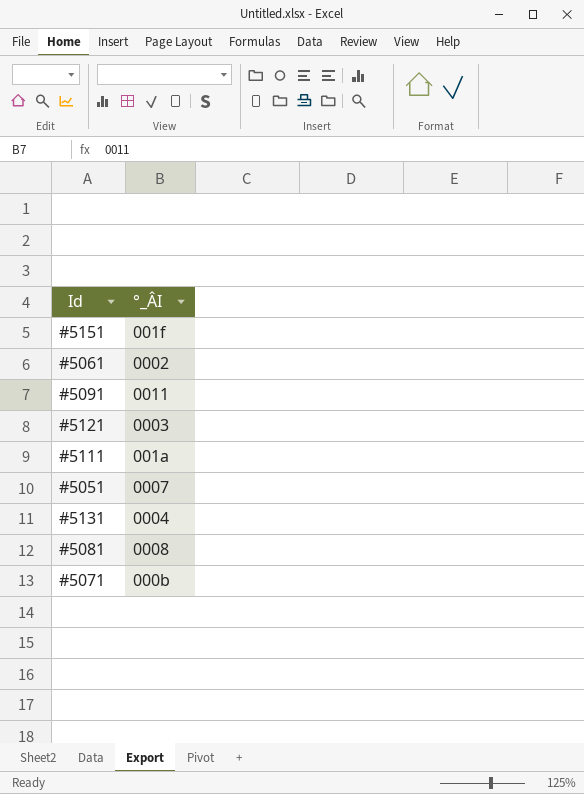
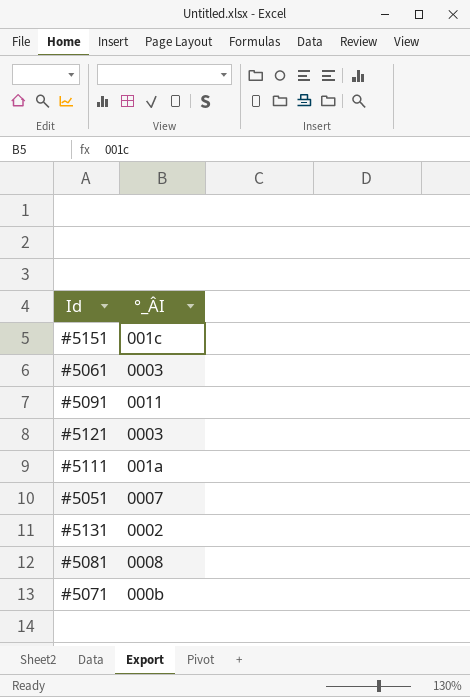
#5151 | °_ÂI: 001f -> 001c
#5061 | °_ÂI: 0002 -> 0003
#5131 | °_ÂI: 0004 -> 0002

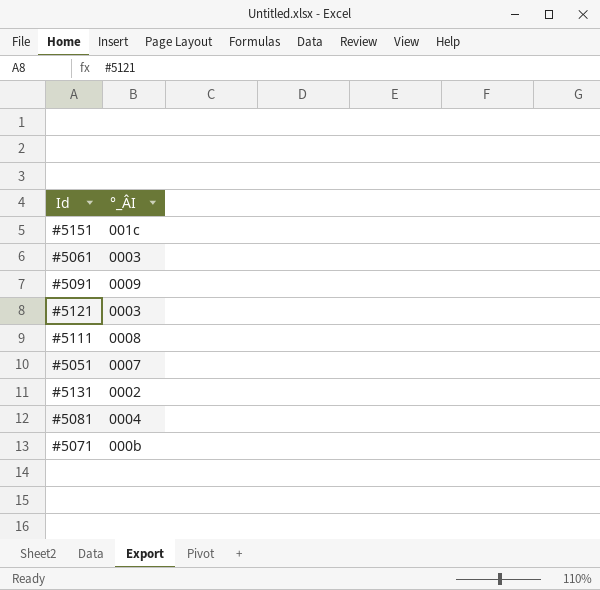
#5091 | °_ÂI: 0011 -> 0009
#5111 | °_ÂI: 001a -> 0008
#5081 | °_ÂI: 0008 -> 0004

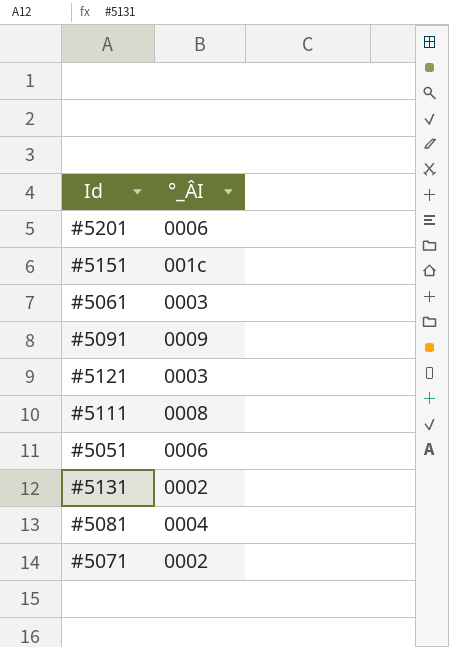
row #5201: none -> 0006
#5051 | °_ÂI: 0007 -> 0006
#5071 | °_ÂI: 000b -> 0002

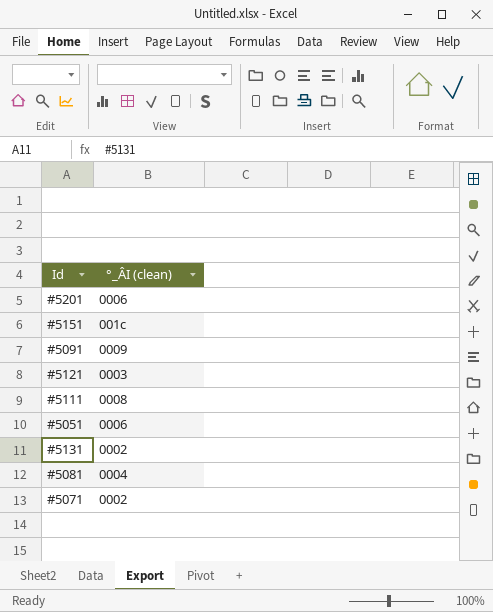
column name: °_ÂI -> °_ÂI (clean)
row #5061: 0003 -> none

